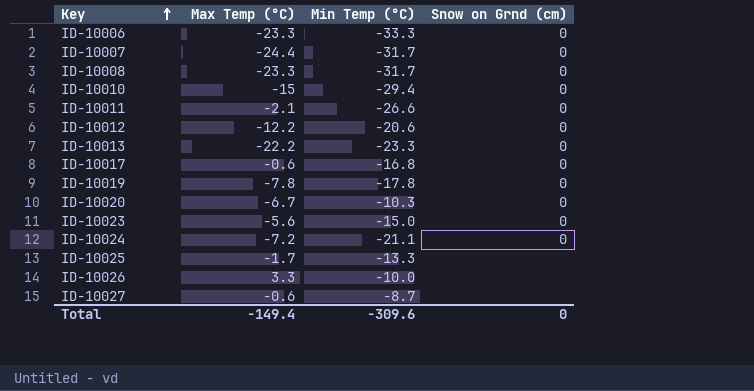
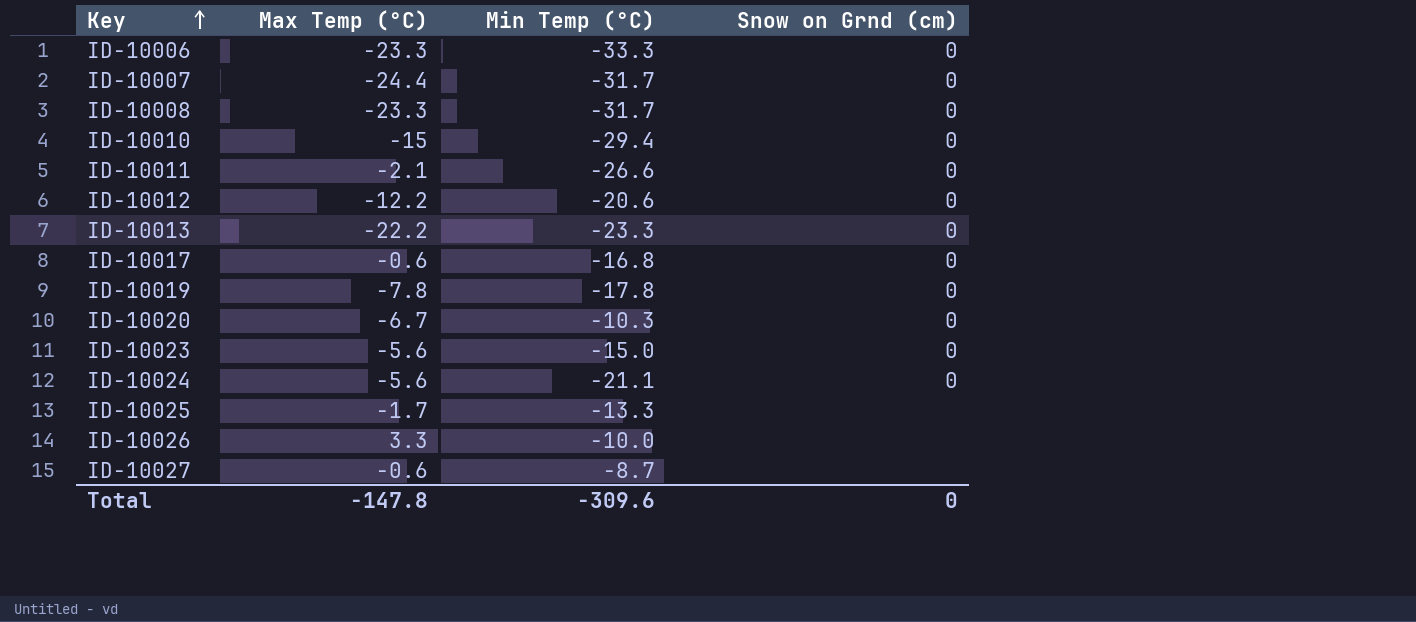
ID-10024 | Max Temp (°C): -7.2 -> -5.6
Total | Max Temp (°C): -149.4 -> -147.8

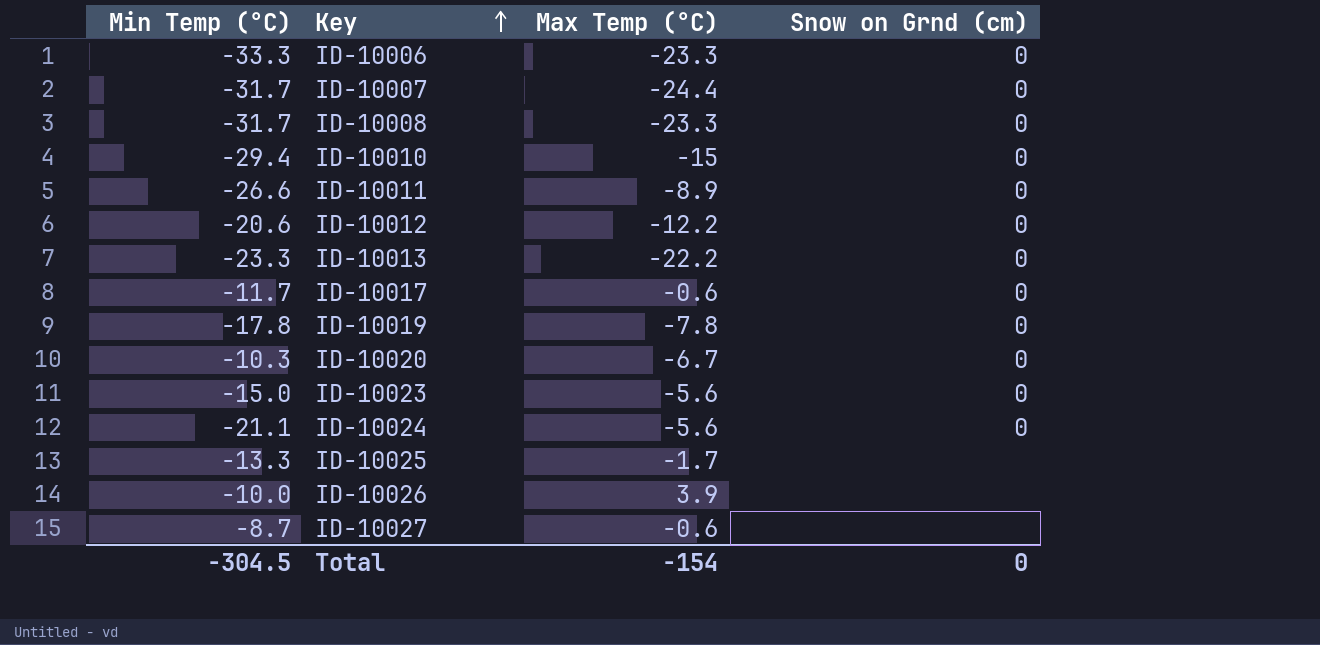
column Min Temp (°C) | position: 3 -> 1
ID-10011 | Max Temp (°C): -2.1 -> -8.9
ID-10017 | Min Temp (°C): -16.8 -> -11.7
ID-10026 | Max Temp (°C): 3.3 -> 3.9
Total | Min Temp (°C): -309.6 -> -304.5
Total | Max Temp (°C): -147.8 -> -154

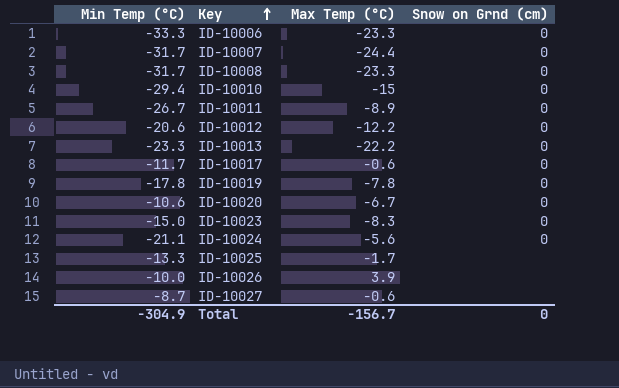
ID-10011 | Min Temp (°C): -26.6 -> -26.7
ID-10020 | Min Temp (°C): -10.3 -> -10.6
ID-10023 | Max Temp (°C): -5.6 -> -8.3
Total | Min Temp (°C): -304.5 -> -304.9
Total | Max Temp (°C): -154 -> -156.7

